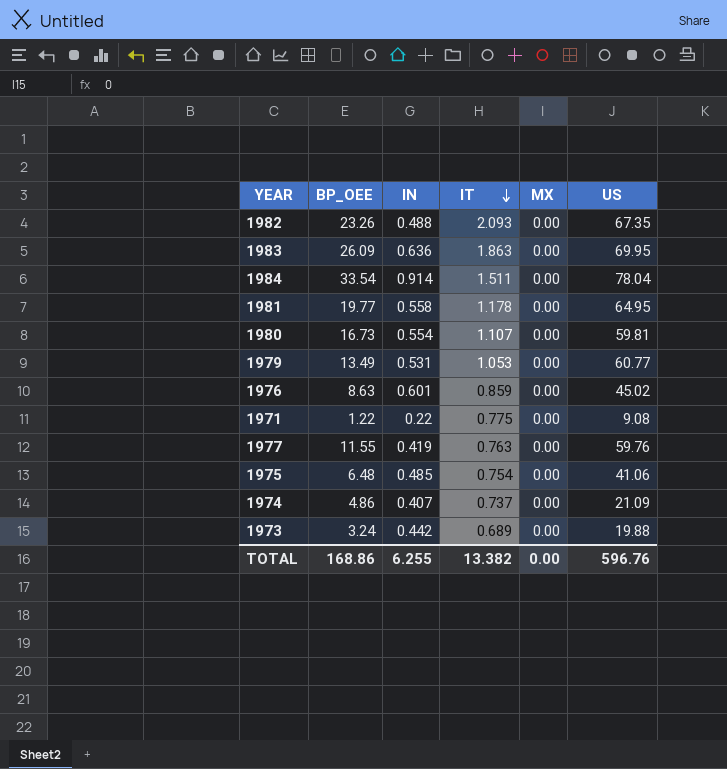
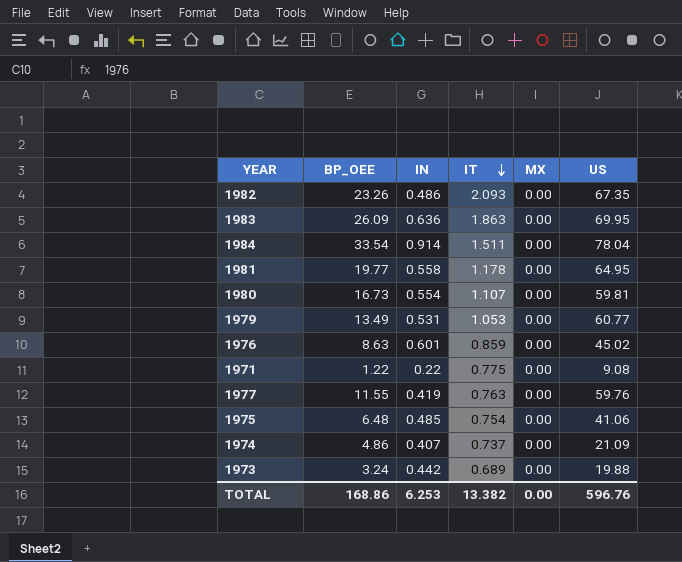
1982 | IN: 0.488 -> 0.486
TOTAL | IN: 6.255 -> 6.253

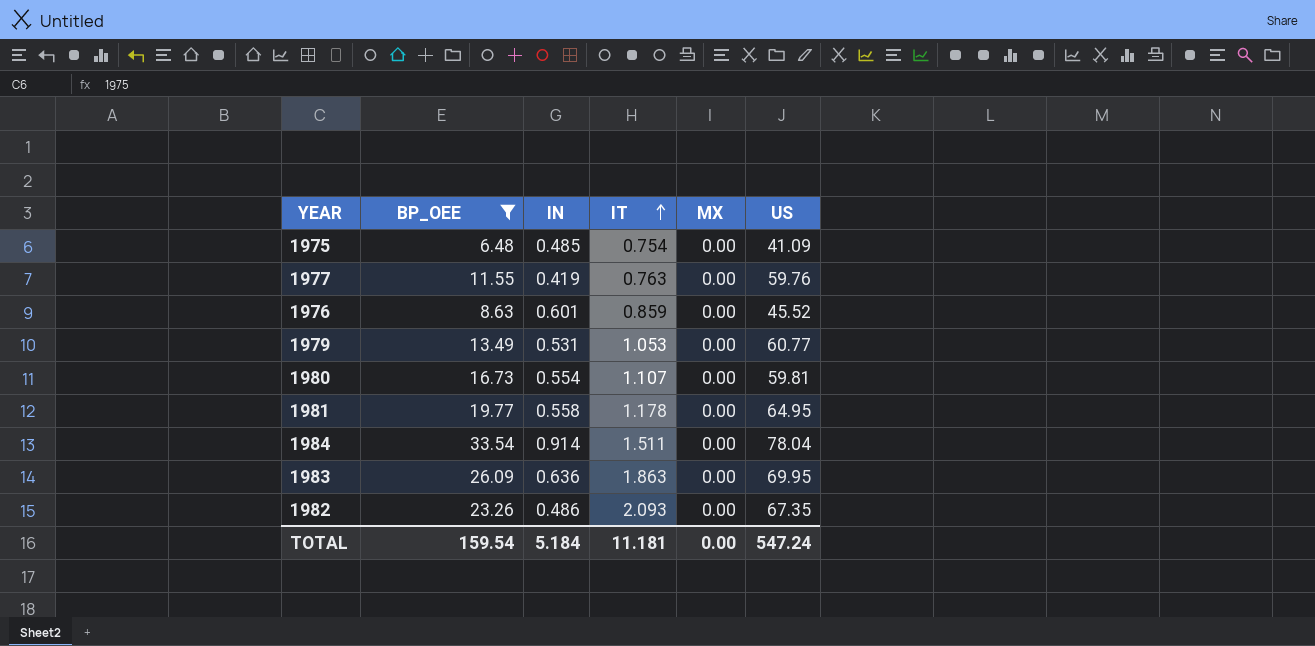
filter: none -> BP_OEE >= 6.48
row order: IT descending -> IT ascending
1975 | US: 41.06 -> 41.09
1976 | US: 45.02 -> 45.52
TOTAL | BP_OEE: 168.86 -> 159.54
TOTAL | IN: 6.253 -> 5.184
TOTAL | IT: 13.382 -> 11.181
TOTAL | US: 596.76 -> 547.24

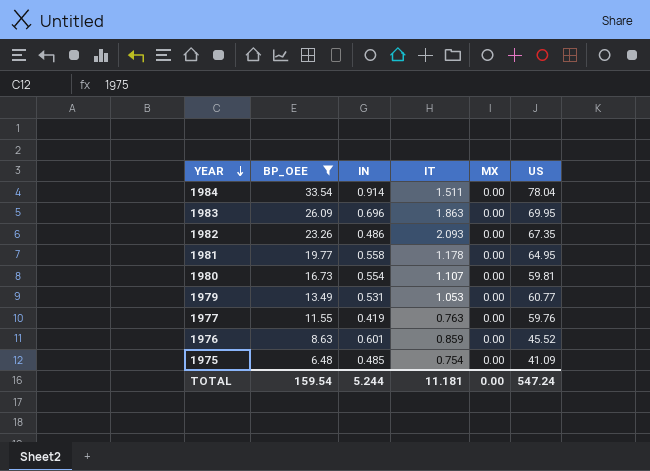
row order: IT ascending -> YEAR descending
1983 | IN: 0.636 -> 0.696
TOTAL | IN: 5.184 -> 5.244

